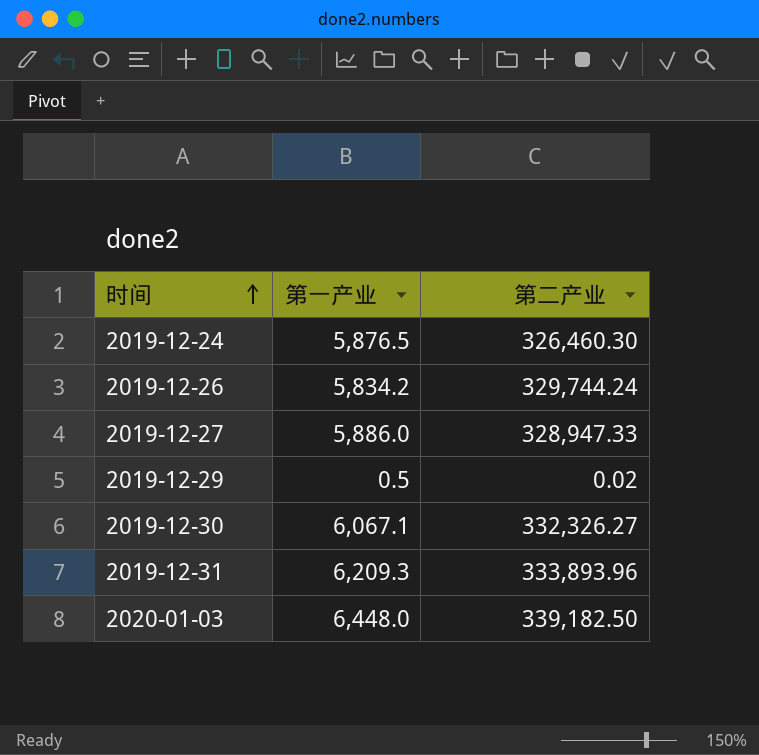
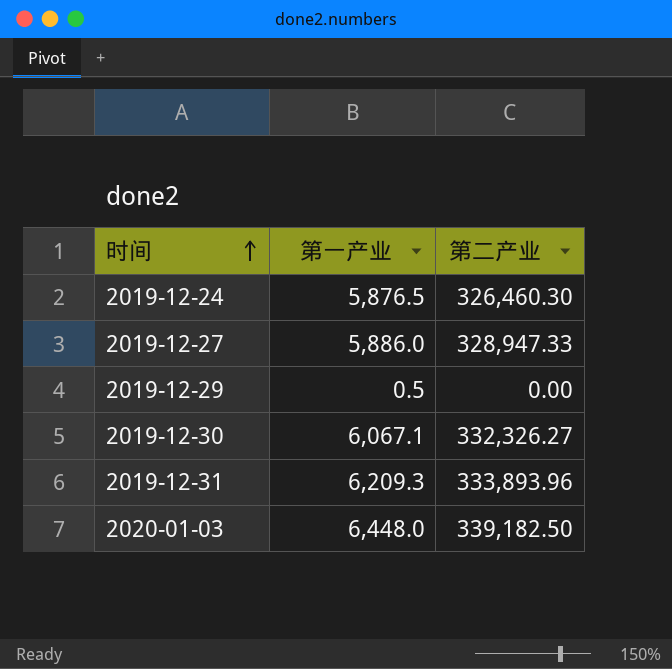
row 2019-12-26: 5,834.2 | 329,744.24 -> none
2019-12-29 | 第二产业: 0.02 -> 0.00

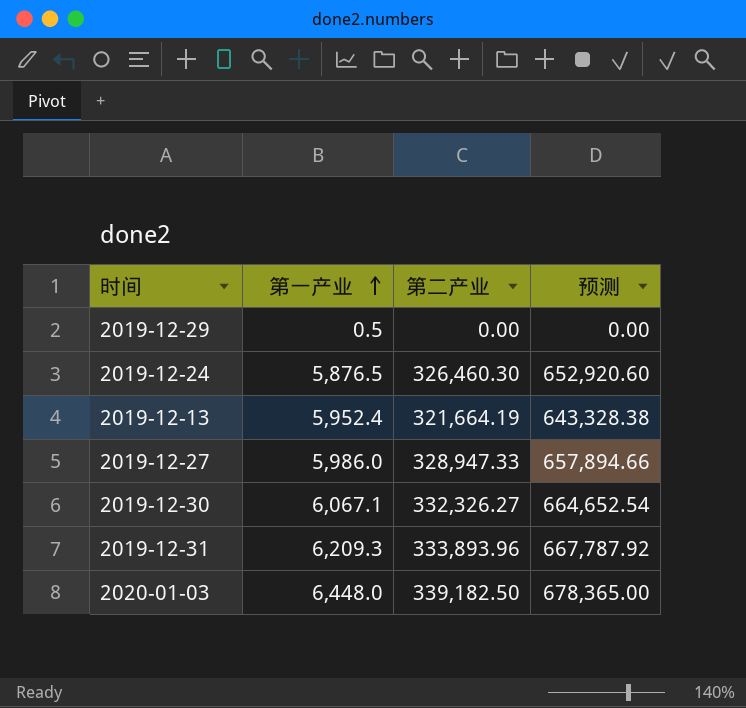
row order: 时间 ascending -> 第一产业 ascending
column 预测 | formula: none -> [第二产业] * 2
row 2019-12-13: none -> 5,952.4 | 321,664.19 | 643,328.38
2019-12-27 | 第一产业: 5,886.0 -> 5,986.0

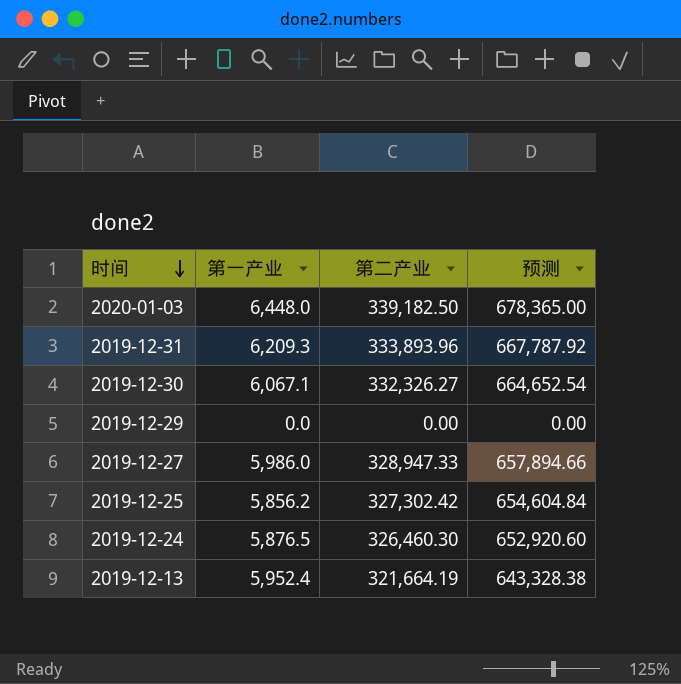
row order: 第一产业 ascending -> 时间 descending
2019-12-29 | 第一产业: 0.5 -> 0.0
row 2019-12-25: none -> 5,856.2 | 327,302.42 | 654,604.84

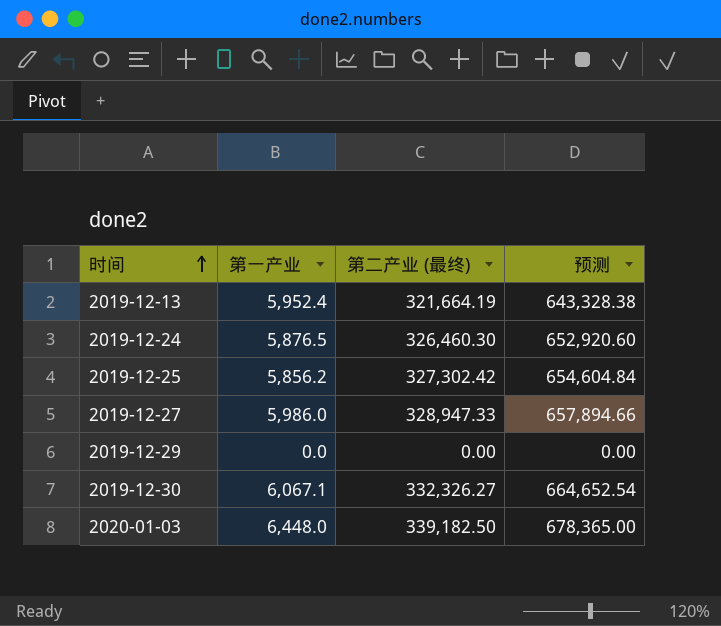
row order: 时间 descending -> 时间 ascending
column name: 第二产业 -> 第二产业 (最终)
row 2019-12-31: 6,209.3 | 333,893.96 | 667,787.92 -> none

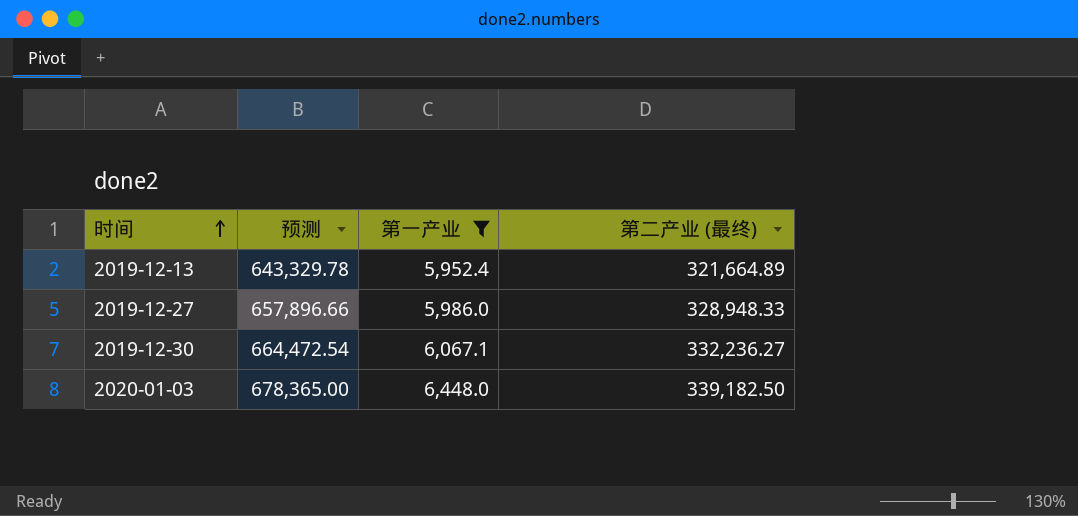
filter: none -> 第一产业 >= 5,952.4
column 预测 | position: 4 -> 2
2019-12-13 | 预测: 643,328.38 -> 643,329.78
2019-12-13 | 第二产业 (最终): 321,664.19 -> 321,664.89
2019-12-27 | 预测: 657,894.66 -> 657,896.66
2019-12-27 | 第二产业 (最终): 328,947.33 -> 328,948.33
2019-12-30 | 预测: 664,652.54 -> 664,472.54
2019-12-30 | 第二产业 (最终): 332,326.27 -> 332,236.27

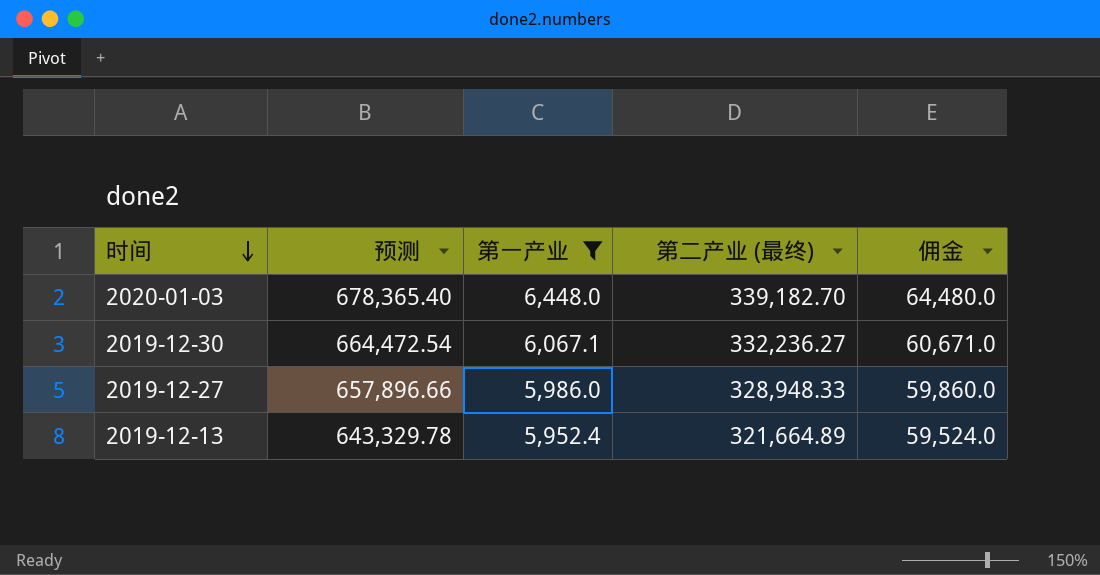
row order: 时间 ascending -> 时间 descending
column 佣金 | formula: none -> [第一产业] * 10
2020-01-03 | 预测: 678,365.00 -> 678,365.40
2020-01-03 | 第二产业 (最终): 339,182.50 -> 339,182.70

